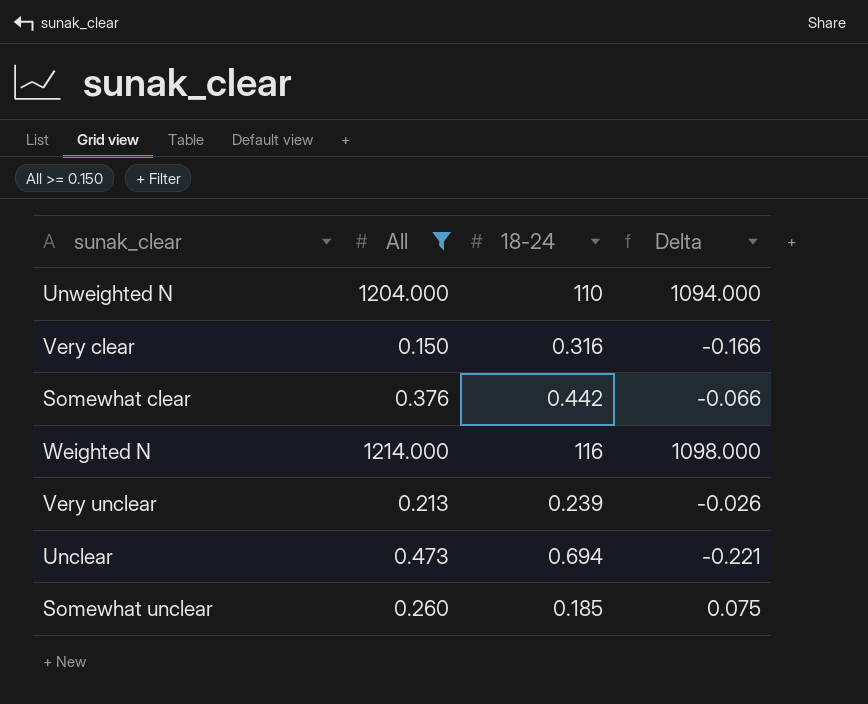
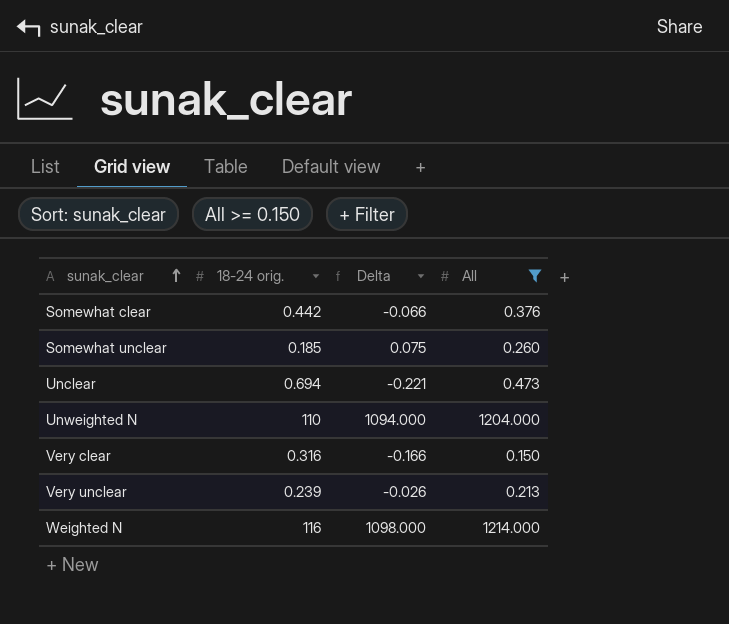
row order: none -> sunak_clear ascending
column name: 18-24 -> 18-24 orig.
column All | position: 2 -> 4

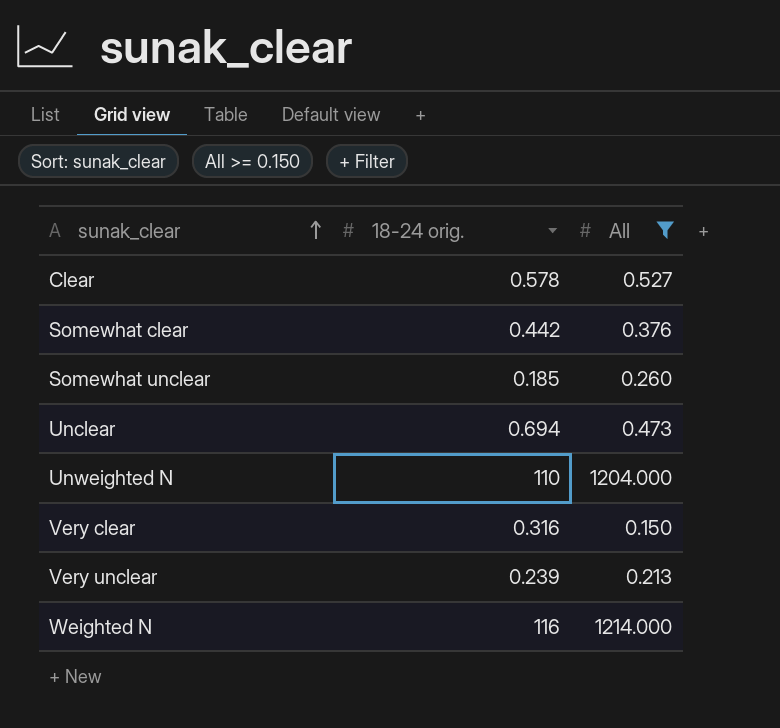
column Delta | formula: [All] - [18-24 orig.] -> none
row Clear: none -> 0.578 | 0.527

